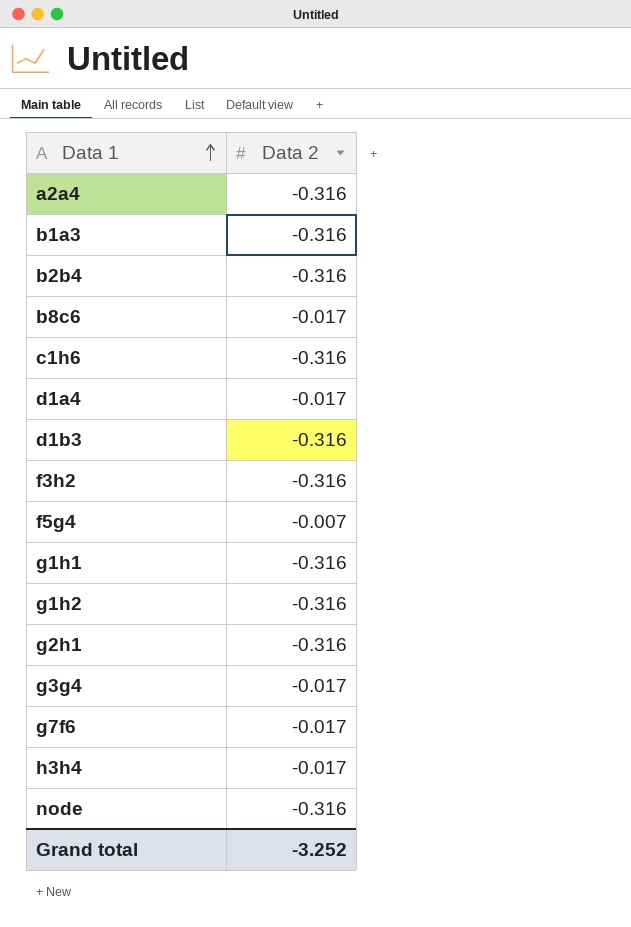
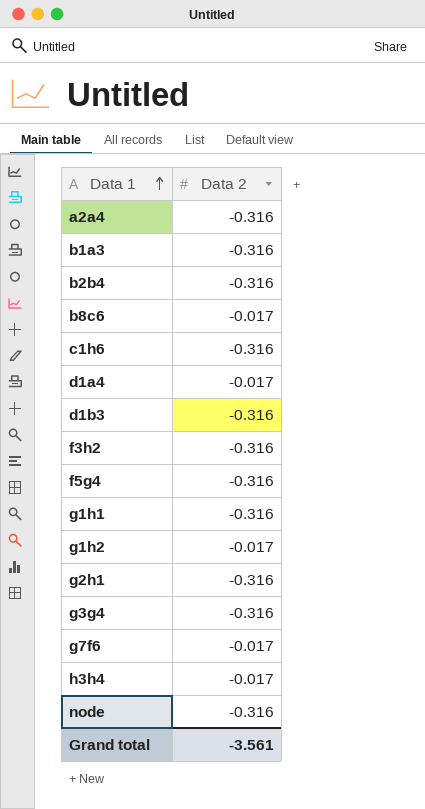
f5g4 | Data 2: -0.007 -> -0.316
g1h2 | Data 2: -0.316 -> -0.017
g3g4 | Data 2: -0.017 -> -0.316
Grand total | Data 2: -3.252 -> -3.561

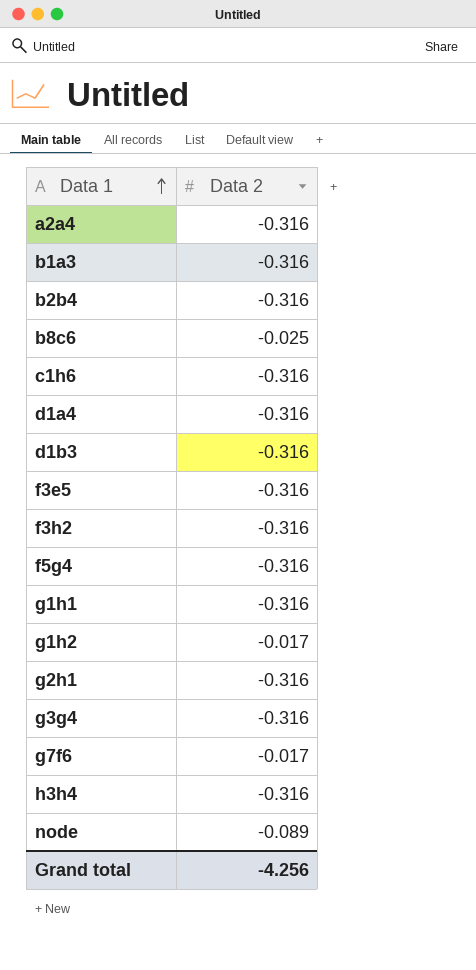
b8c6 | Data 2: -0.017 -> -0.025
d1a4 | Data 2: -0.017 -> -0.316
row f3e5: none -> -0.316
h3h4 | Data 2: -0.017 -> -0.316
node | Data 2: -0.316 -> -0.089
Grand total | Data 2: -3.561 -> -4.256

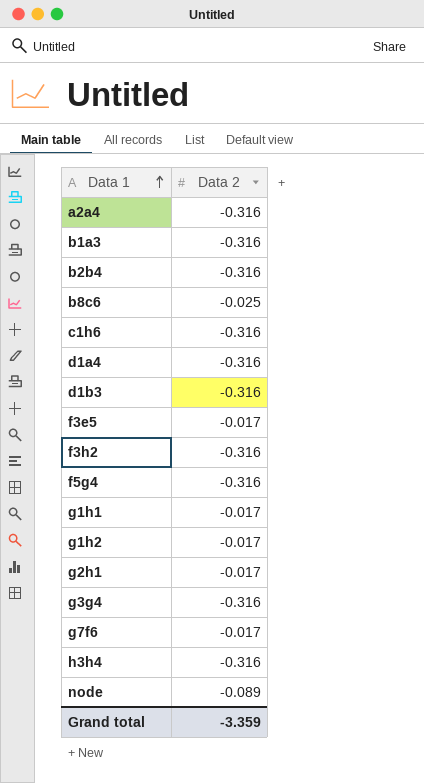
f3e5 | Data 2: -0.316 -> -0.017
g1h1 | Data 2: -0.316 -> -0.017
g2h1 | Data 2: -0.316 -> -0.017
Grand total | Data 2: -4.256 -> -3.359

